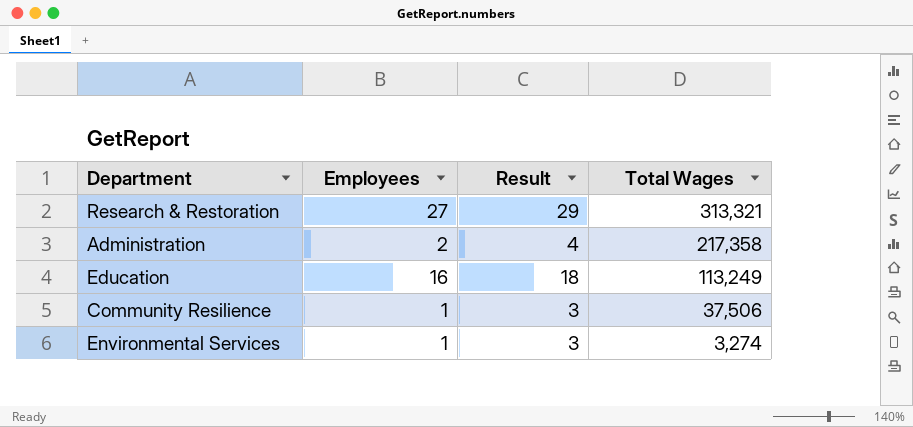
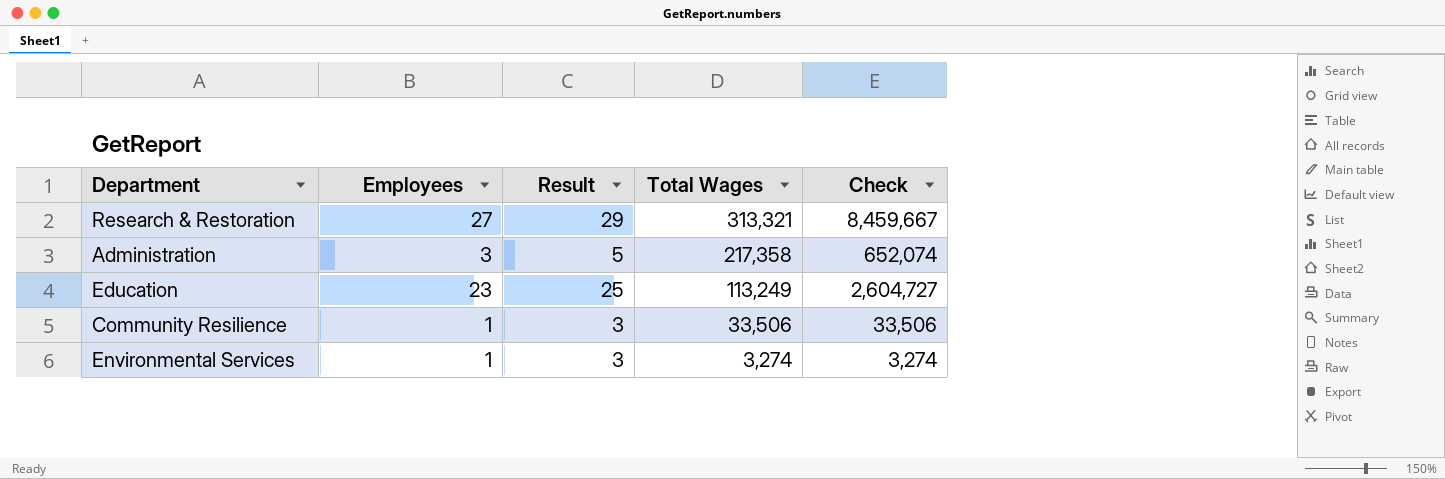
column Check | formula: none -> [Employees] * [Total Wages]
Administration | Employees: 2 -> 3
Administration | Result: 4 -> 5
Education | Employees: 16 -> 23
Education | Result: 18 -> 25
Community Resilience | Total Wages: 37,506 -> 33,506

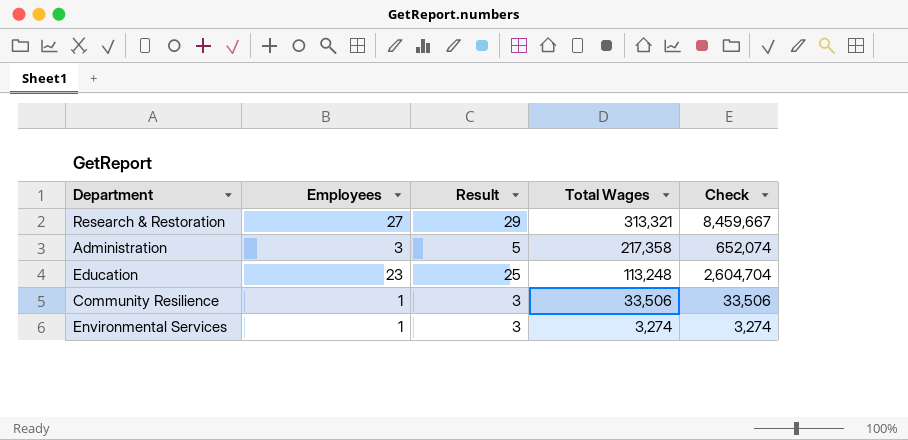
Education | Total Wages: 113,249 -> 113,248
Education | Check: 2,604,727 -> 2,604,704

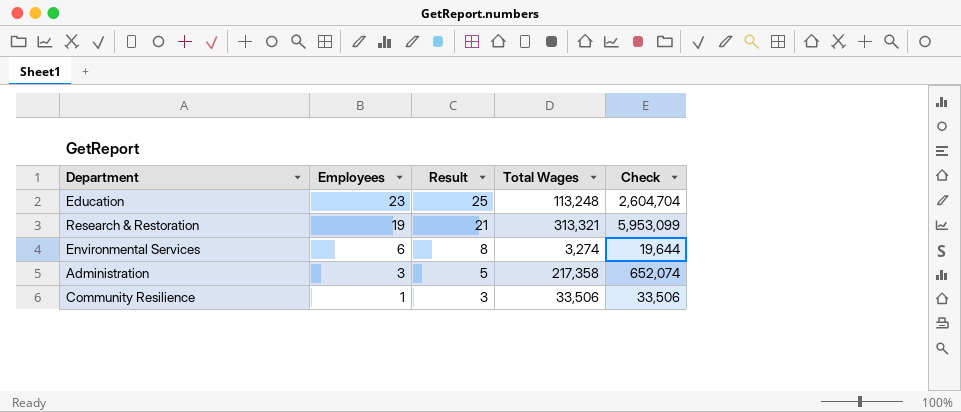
row order: Total Wages descending -> Employees descending
Research & Restoration | Employees: 27 -> 19
Research & Restoration | Result: 29 -> 21
Research & Restoration | Check: 8,459,667 -> 5,953,099
Environmental Services | Employees: 1 -> 6
Environmental Services | Result: 3 -> 8
Environmental Services | Check: 3,274 -> 19,644

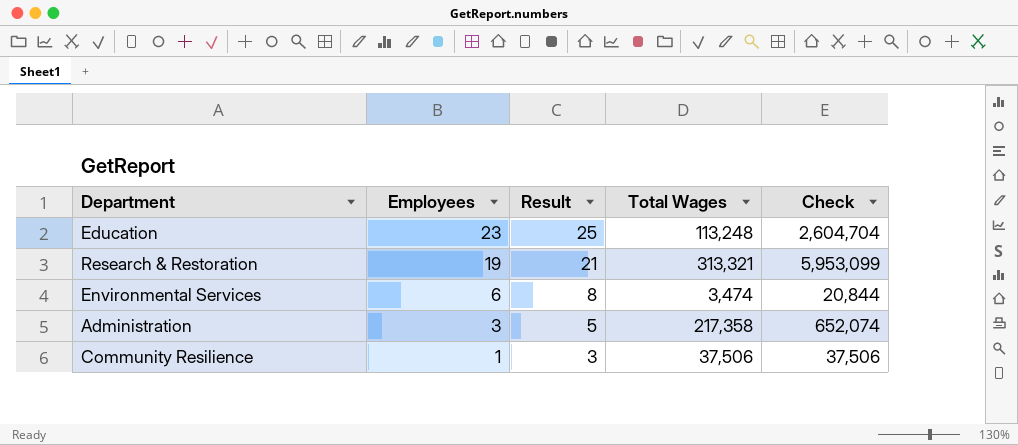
Environmental Services | Total Wages: 3,274 -> 3,474
Environmental Services | Check: 19,644 -> 20,844
Community Resilience | Total Wages: 33,506 -> 37,506
Community Resilience | Check: 33,506 -> 37,506

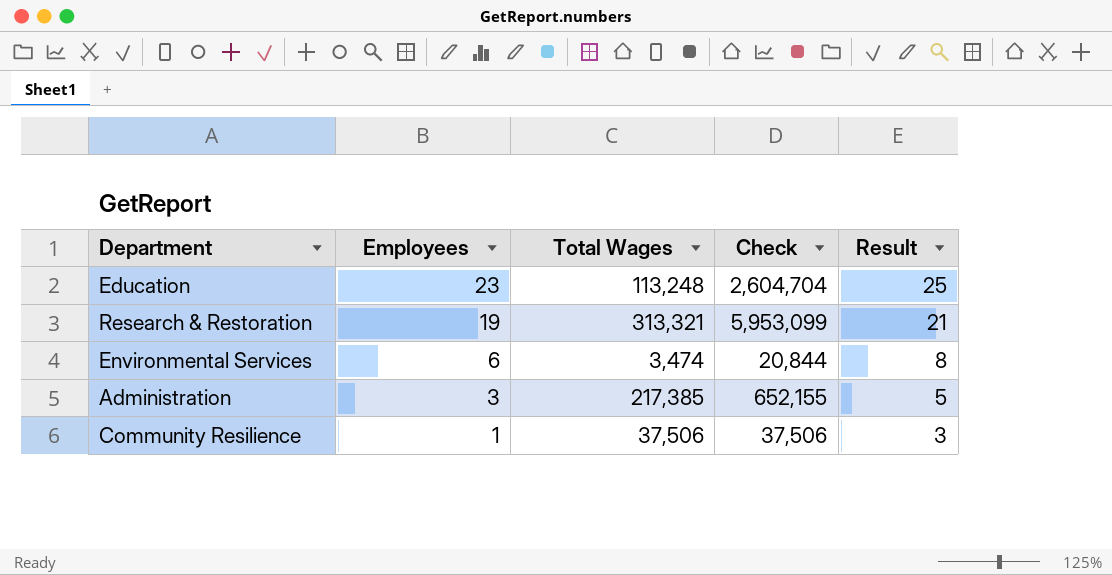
column Result | position: 3 -> 5
Administration | Total Wages: 217,358 -> 217,385
Administration | Check: 652,074 -> 652,155

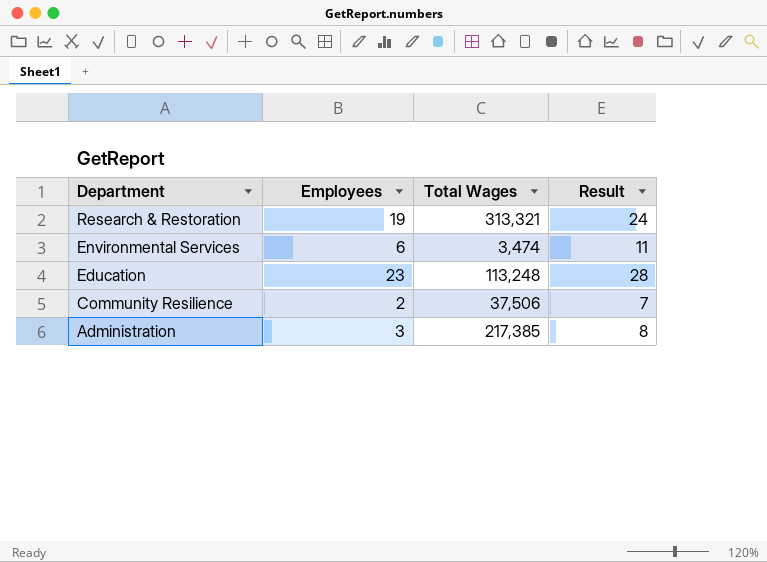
row order: Employees descending -> Department descending
column Check | formula: [Employees] * [Total Wages] -> none
column Result | formula: [Employees] + 2 -> [Employees] + 5
Community Resilience | Employees: 1 -> 2

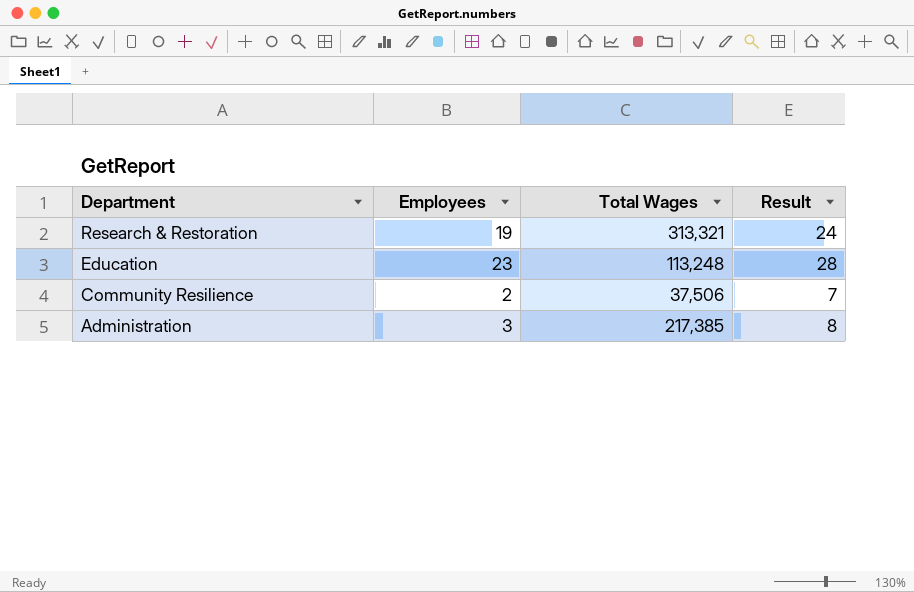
row Environmental Services: 6 | 3,474 | 11 -> none

